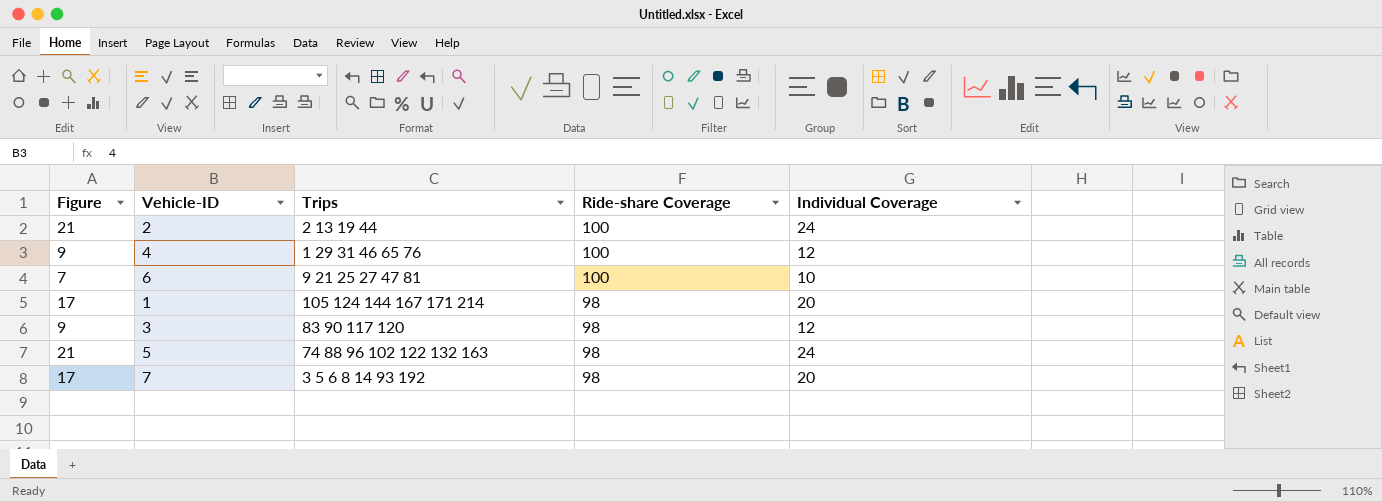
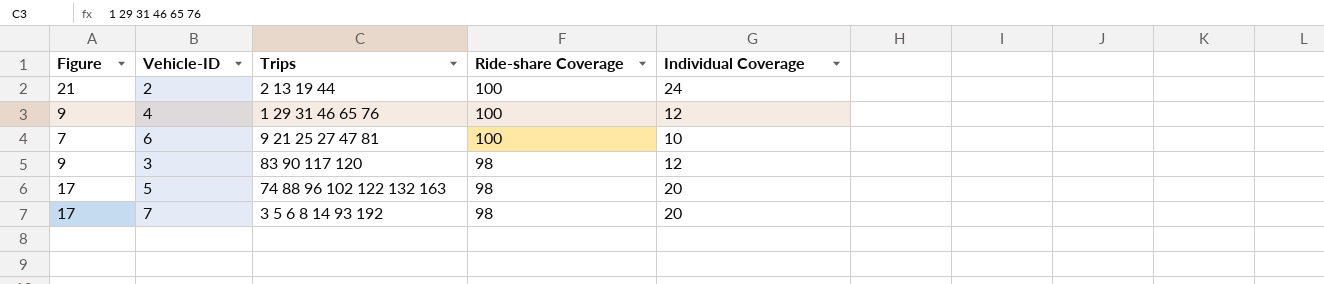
row 1: 17 | 105 124 144 167 171 214 | 98 | 20 -> none
5 | Figure: 21 -> 17
5 | Individual Coverage: 24 -> 20

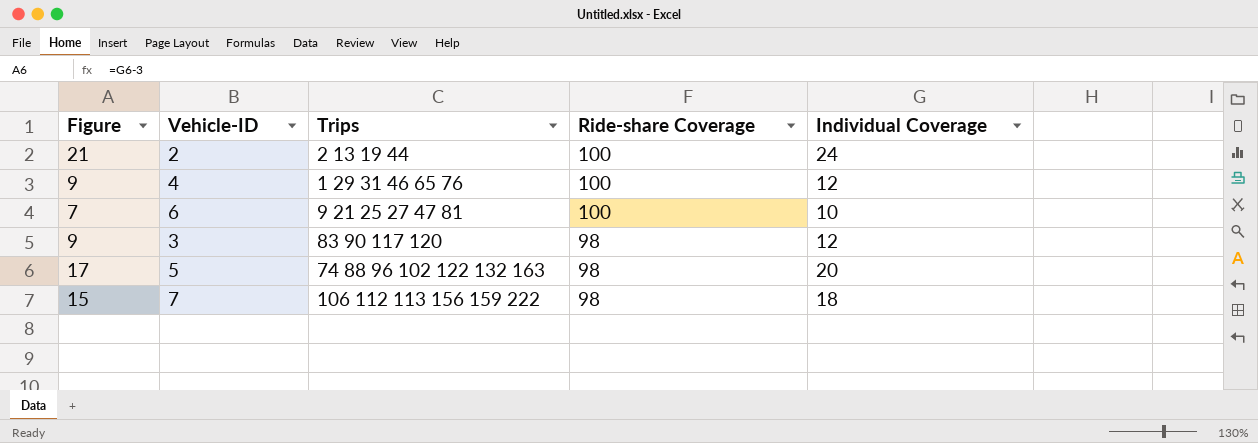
7 | Figure: 17 -> 15
7 | Trips: 3 5 6 8 14 93 192 -> 106 112 113 156 159 222
7 | Individual Coverage: 20 -> 18

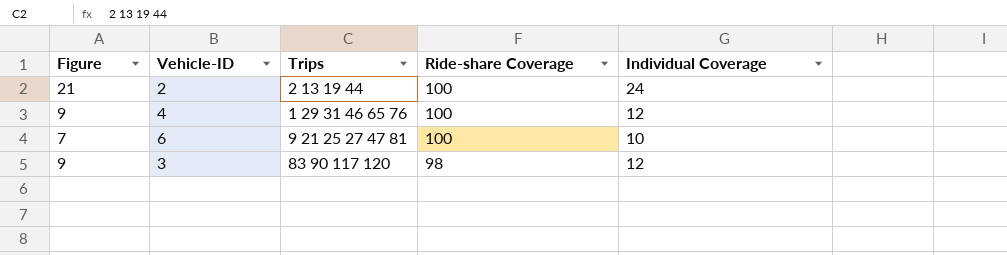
row 5: 17 | 74 88 96 102 122 132 163 | 98 | 20 -> none
row 7: 15 | 106 112 113 156 159 222 | 98 | 18 -> none

